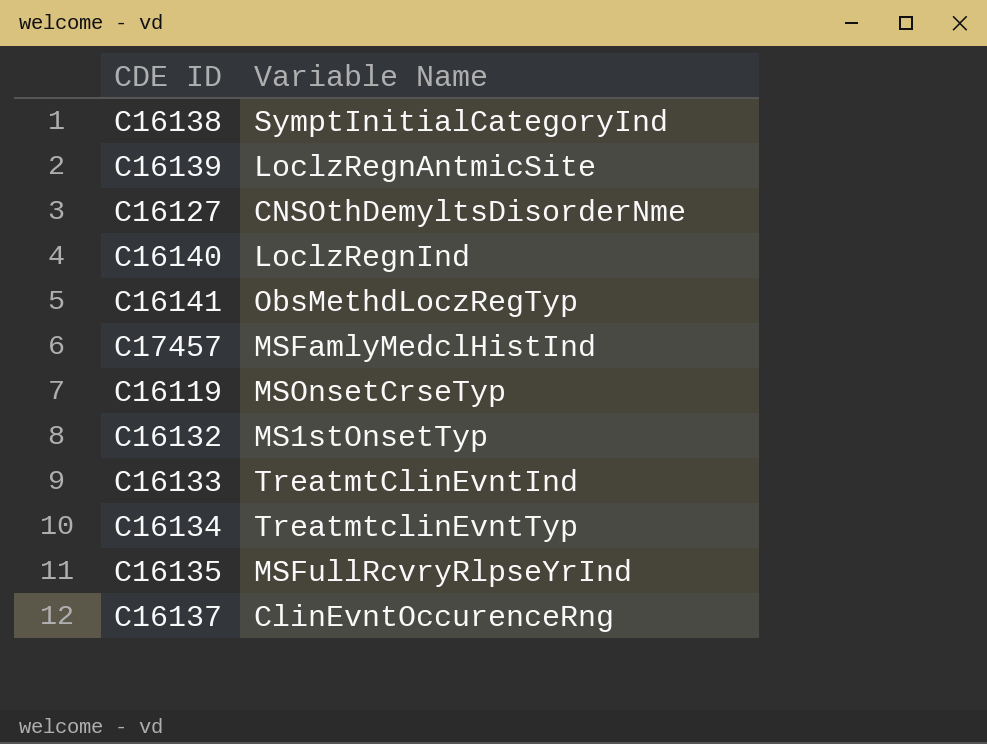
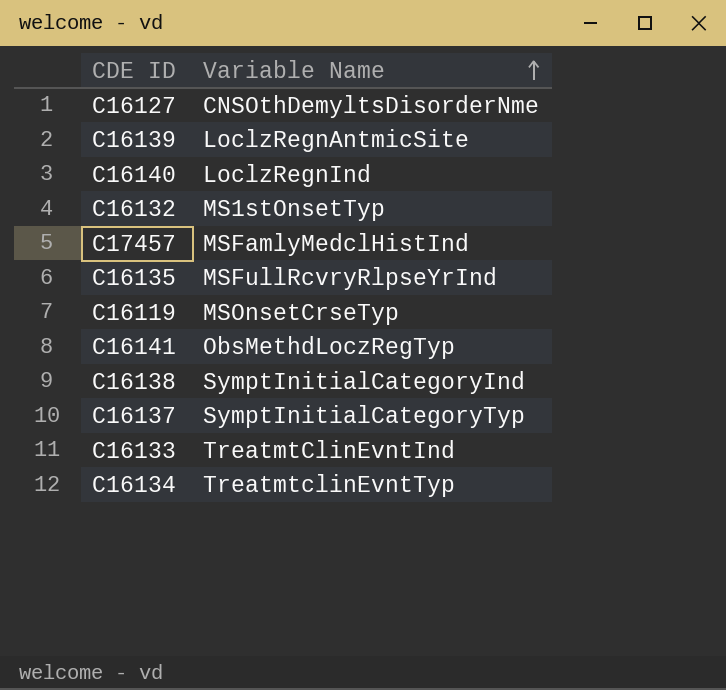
row order: none -> Variable Name ascending
C16137 | Variable Name: ClinEvntOccurenceRng -> SymptInitialCategoryTyp

